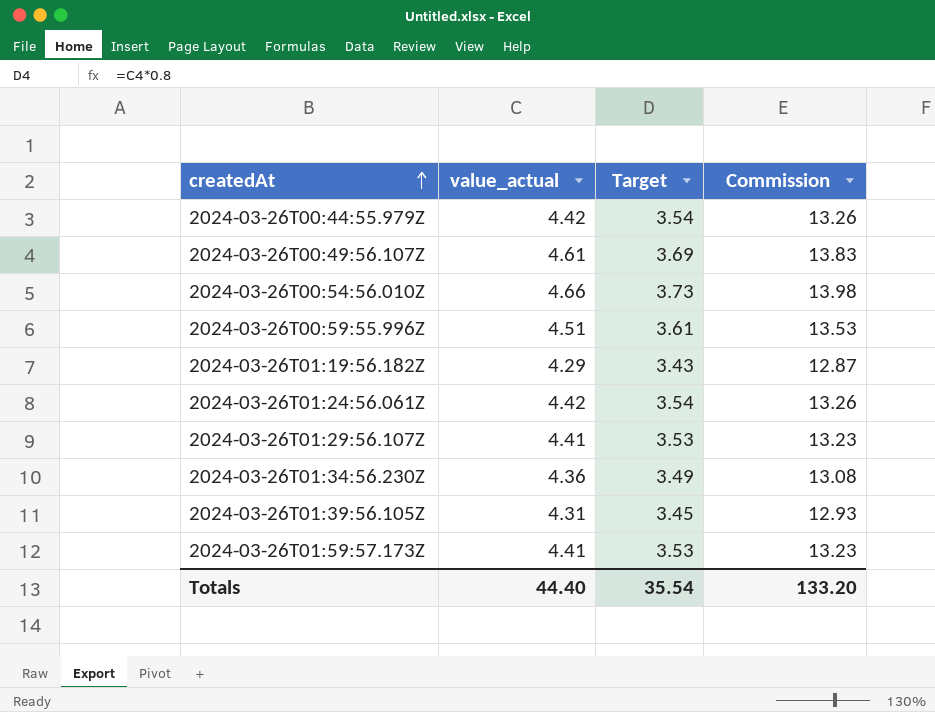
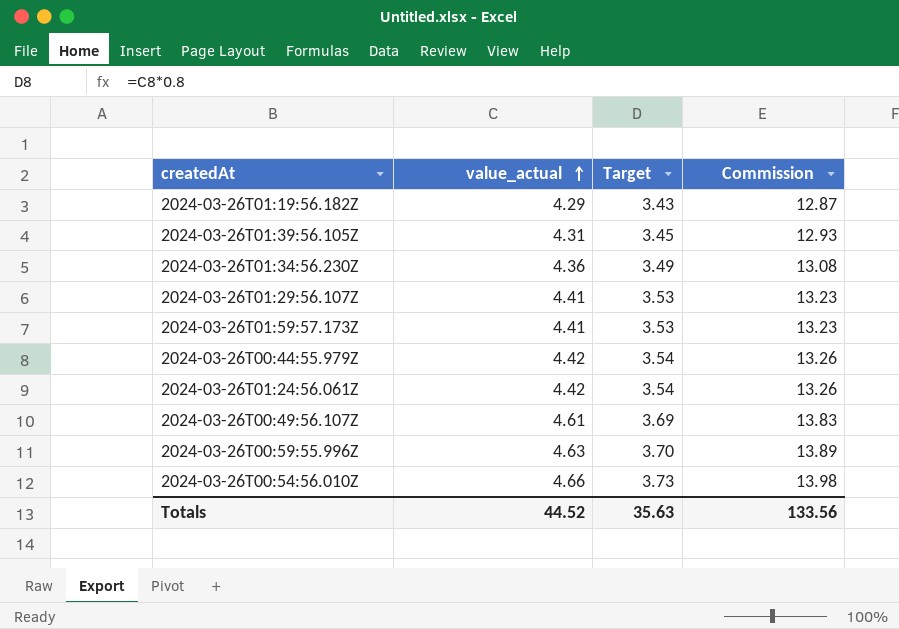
row order: createdAt ascending -> value_actual ascending
2024-03-26T00:59:55.996Z | value_actual: 4.51 -> 4.63
2024-03-26T00:59:55.996Z | Target: 3.61 -> 3.70
2024-03-26T00:59:55.996Z | Commission: 13.53 -> 13.89
Totals | value_actual: 44.40 -> 44.52
Totals | Target: 35.54 -> 35.63
Totals | Commission: 133.20 -> 133.56

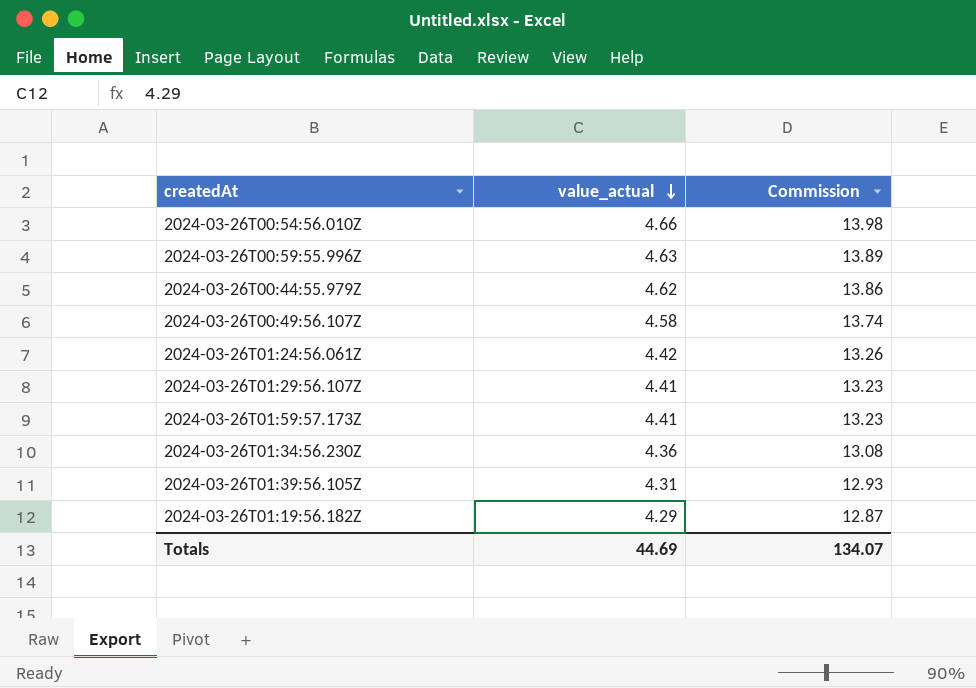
row order: value_actual ascending -> value_actual descending
column Target | formula: [value_actual] * 0.8 -> none
2024-03-26T00:44:55.979Z | value_actual: 4.42 -> 4.62
2024-03-26T00:44:55.979Z | Commission: 13.26 -> 13.86
2024-03-26T00:49:56.107Z | value_actual: 4.61 -> 4.58
2024-03-26T00:49:56.107Z | Commission: 13.83 -> 13.74
Totals | value_actual: 44.52 -> 44.69
Totals | Commission: 133.56 -> 134.07

